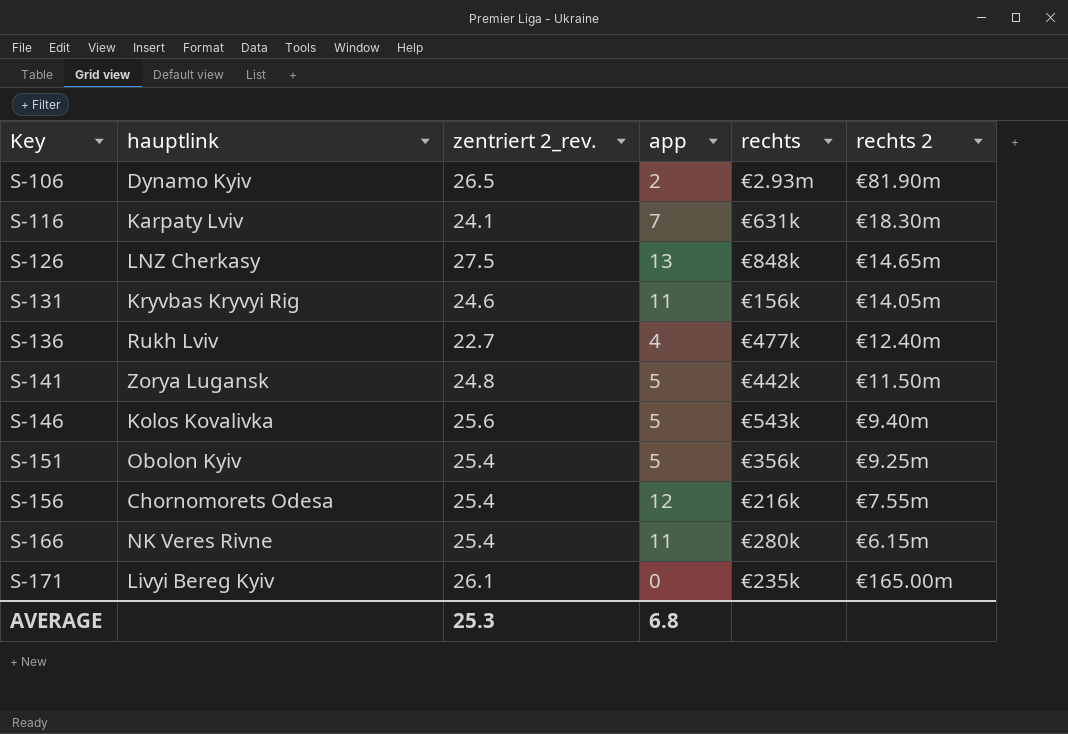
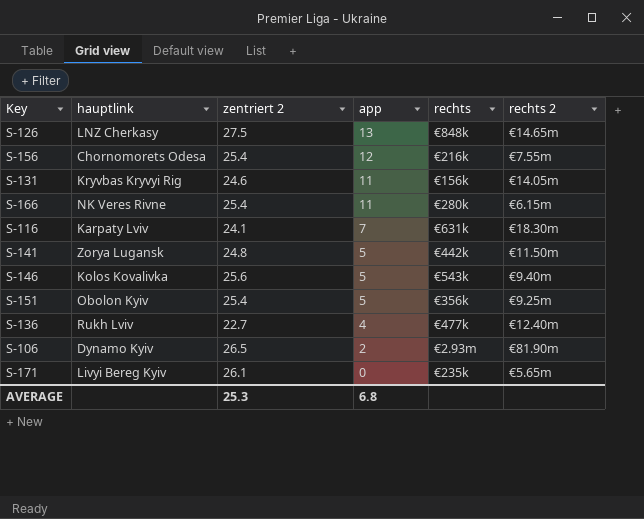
row order: Key ascending -> app descending
column name: zentriert 2_rev. -> zentriert 2
S-171 | rechts 2: €165.00m -> €5.65m

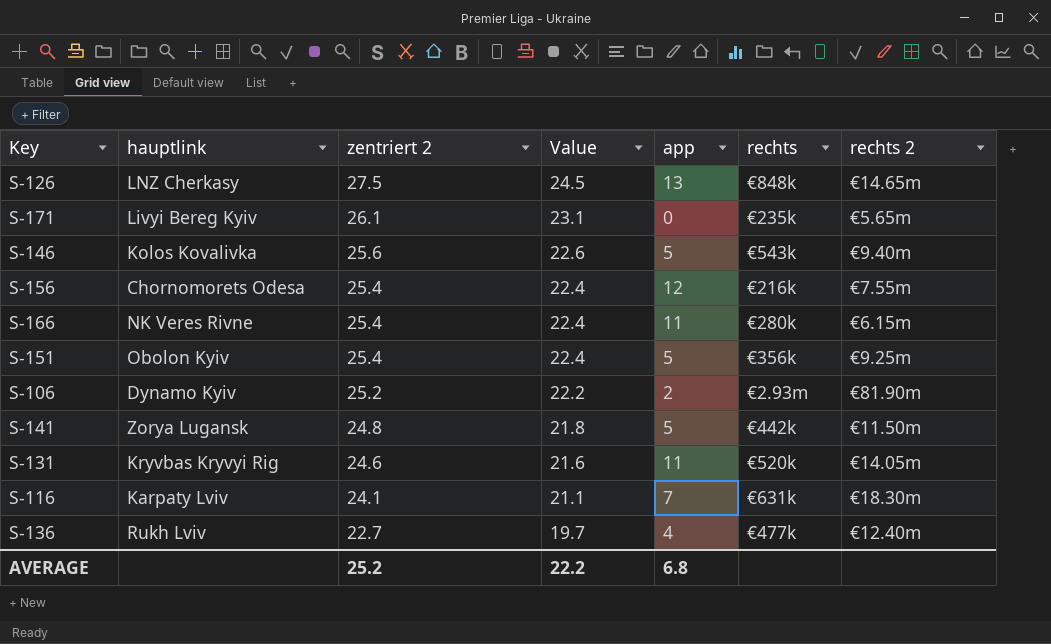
row order: app descending -> zentriert 2 descending
column Value | formula: none -> [zentriert 2] - 3
S-106 | zentriert 2: 26.5 -> 25.2
S-131 | rechts: €156k -> €520k
AVERAGE | zentriert 2: 25.3 -> 25.2

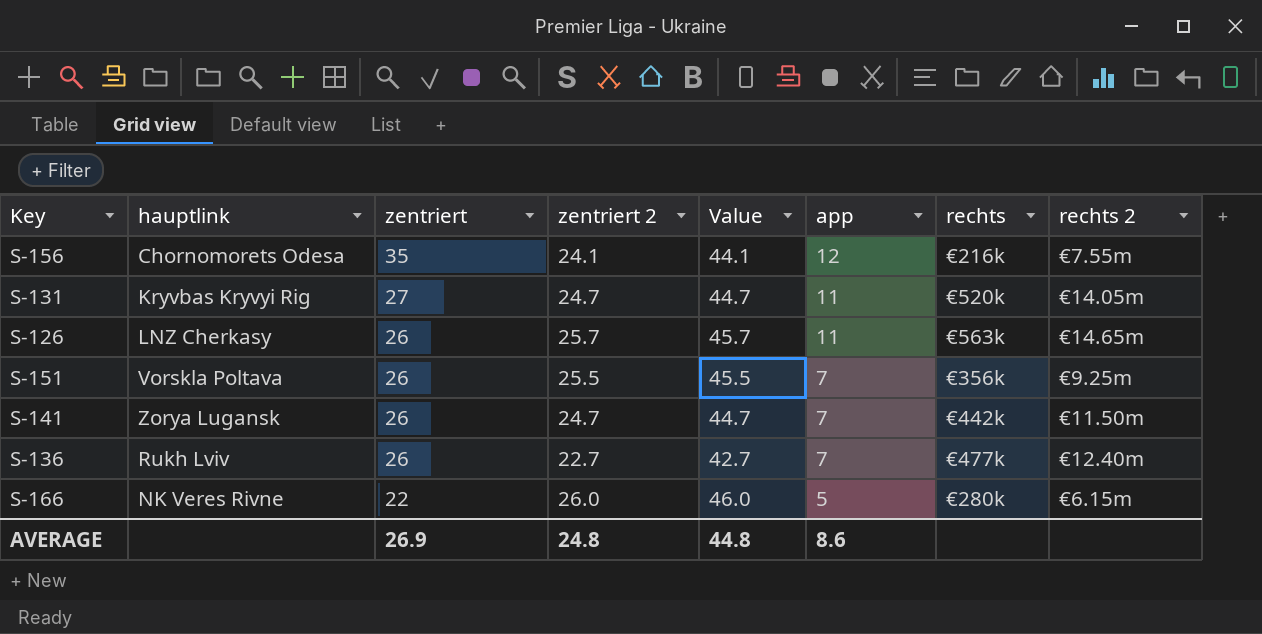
row order: zentriert 2 descending -> zentriert descending
column zentriert | position: none -> 3
column Value | formula: [zentriert 2] - 3 -> [zentriert 2] + 20
row S-171: Livyi Bereg Kyiv | 26.1 | 23.1 | 0 | €235k | €5.65m -> none
row S-146: Kolos Kovalivka | 25.6 | 22.6 | 5 | €543k | €9.40m -> none
row S-106: Dynamo Kyiv | 25.2 | 22.2 | 2 | €2.93m | €81.90m -> none
row S-116: Karpaty Lviv | 24.1 | 21.1 | 7 | €631k | €18.30m -> none
S-156 | zentriert 2: 25.4 -> 24.1
S-131 | zentriert 2: 24.6 -> 24.7
S-126 | zentriert 2: 27.5 -> 25.7
S-126 | app: 13 -> 11
S-126 | rechts: €848k -> €563k
S-151 | hauptlink: Obolon Kyiv -> Vorskla Poltava
S-151 | zentriert 2: 25.4 -> 25.5
S-151 | app: 5 -> 7
S-141 | zentriert 2: 24.8 -> 24.7
S-141 | app: 5 -> 7
S-136 | app: 4 -> 7
S-166 | zentriert 2: 25.4 -> 26.0
S-166 | app: 11 -> 5
AVERAGE | zentriert 2: 25.2 -> 24.8
AVERAGE | Value: 22.2 -> 44.8
AVERAGE | app: 6.8 -> 8.6

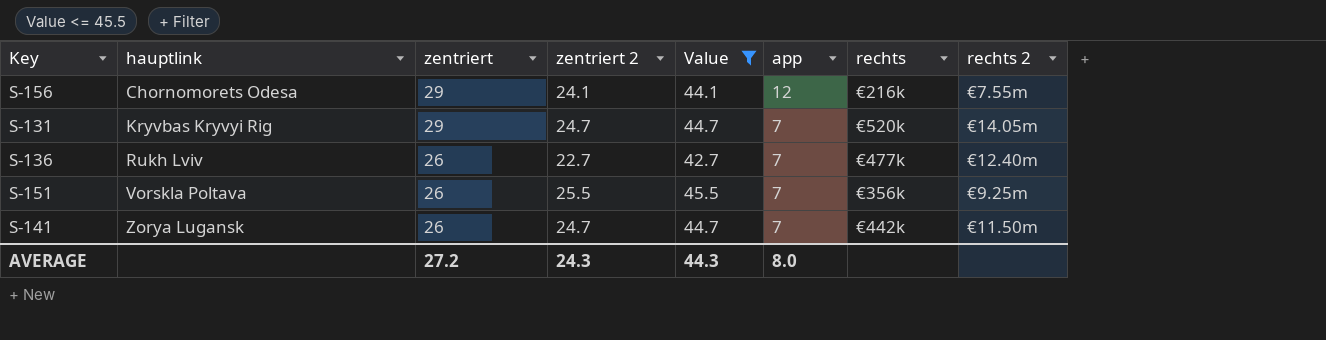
filter: none -> Value <= 45.5
row order: zentriert descending -> hauptlink ascending
S-156 | zentriert: 35 -> 29
S-131 | zentriert: 27 -> 29
S-131 | app: 11 -> 7
AVERAGE | zentriert: 26.9 -> 27.2
AVERAGE | zentriert 2: 24.8 -> 24.3
AVERAGE | Value: 44.8 -> 44.3
AVERAGE | app: 8.6 -> 8.0

